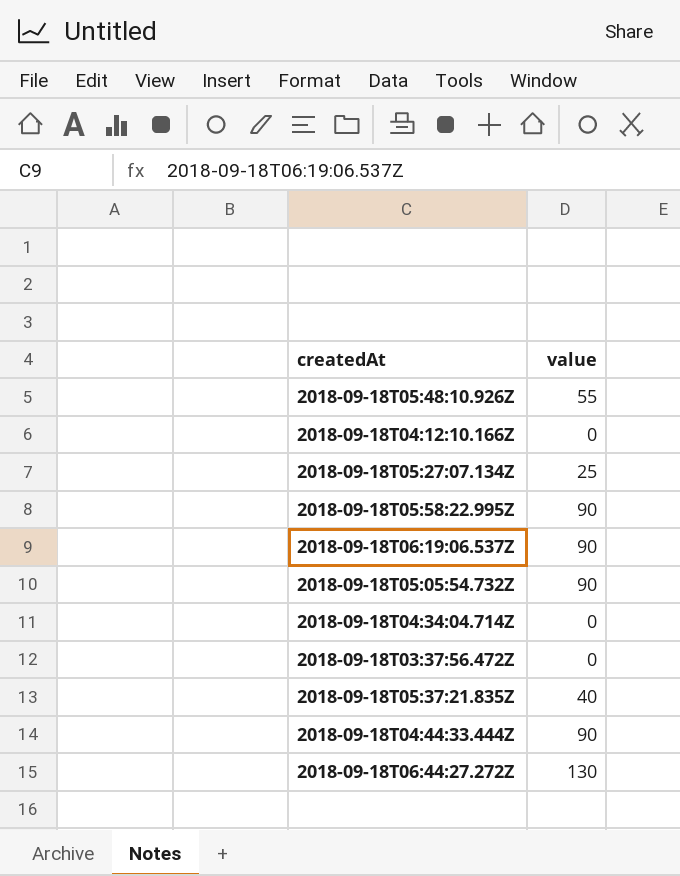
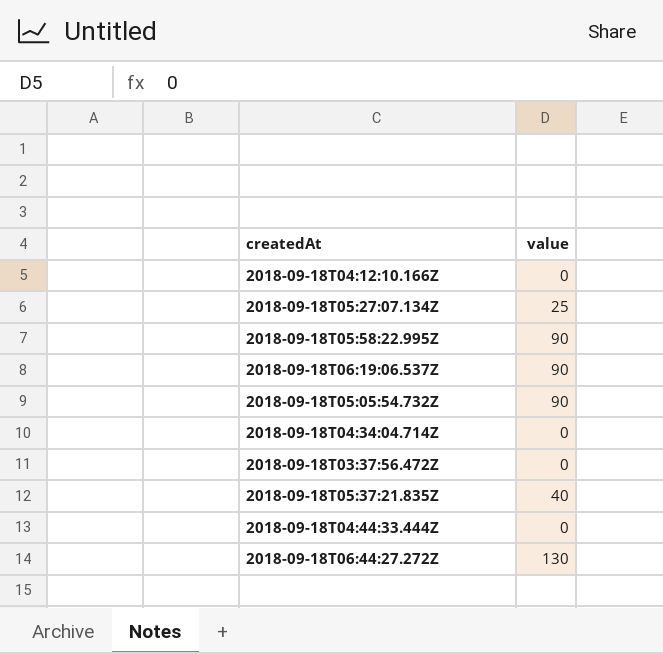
row 2018-09-18T05:48:10.926Z: 55 -> none
2018-09-18T04:44:33.444Z | value: 90 -> 0

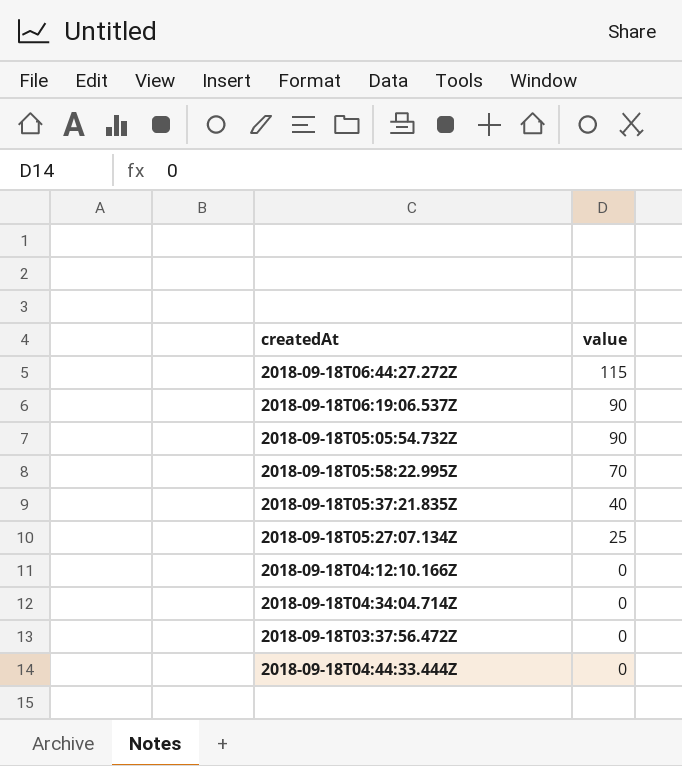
row order: none -> value descending
2018-09-18T06:44:27.272Z | value: 130 -> 115
2018-09-18T05:58:22.995Z | value: 90 -> 70

